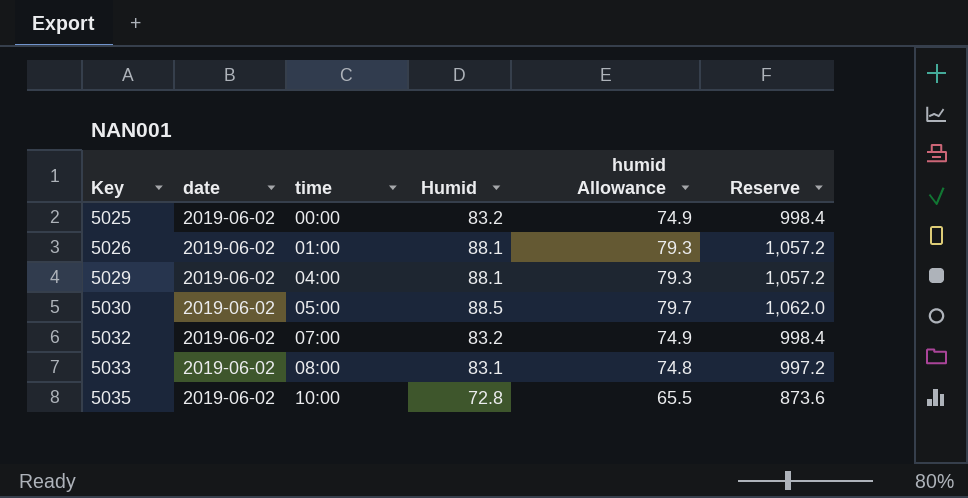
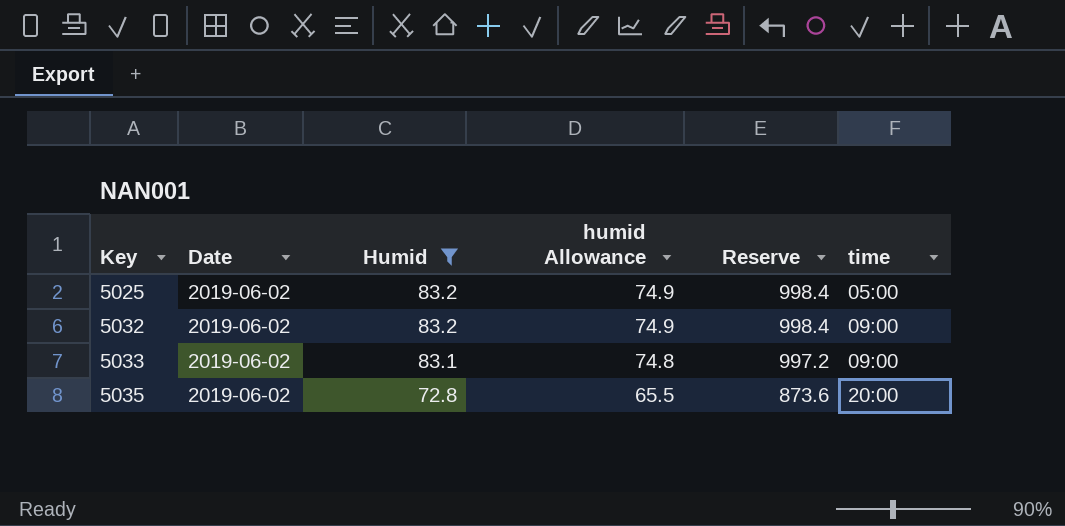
filter: none -> Humid <= 83.2
column name: date -> Date
column time | position: 3 -> 6
5025 | time: 00:00 -> 05:00
5032 | time: 07:00 -> 09:00
5033 | time: 08:00 -> 09:00
5035 | time: 10:00 -> 20:00

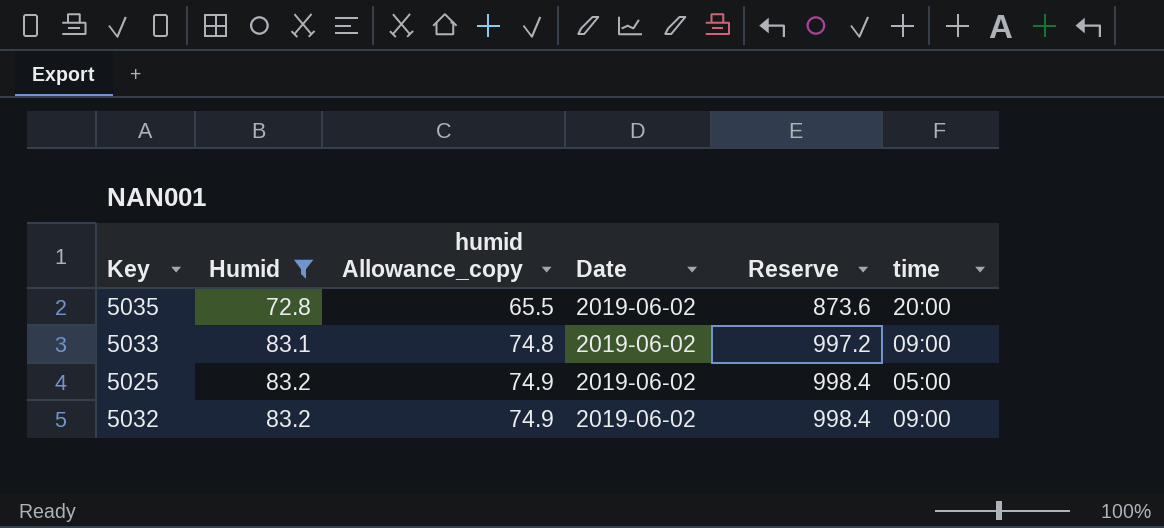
row order: Key ascending -> Humid ascending
column name: humid Allowance -> humid Allowance_copy
column Date | position: 2 -> 4

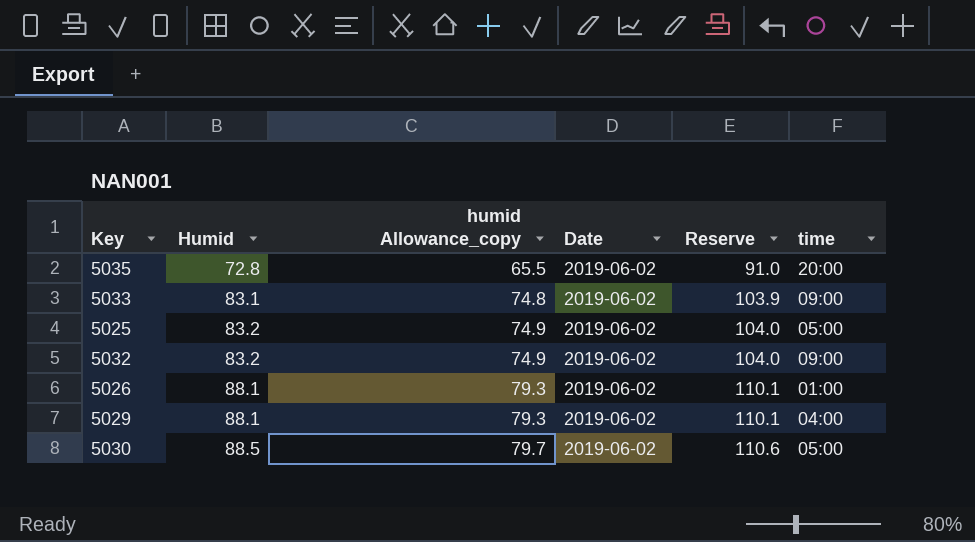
filter: Humid <= 83.2 -> none
column Reserve | formula: [Humid] * 12 -> [Humid] * 1.25

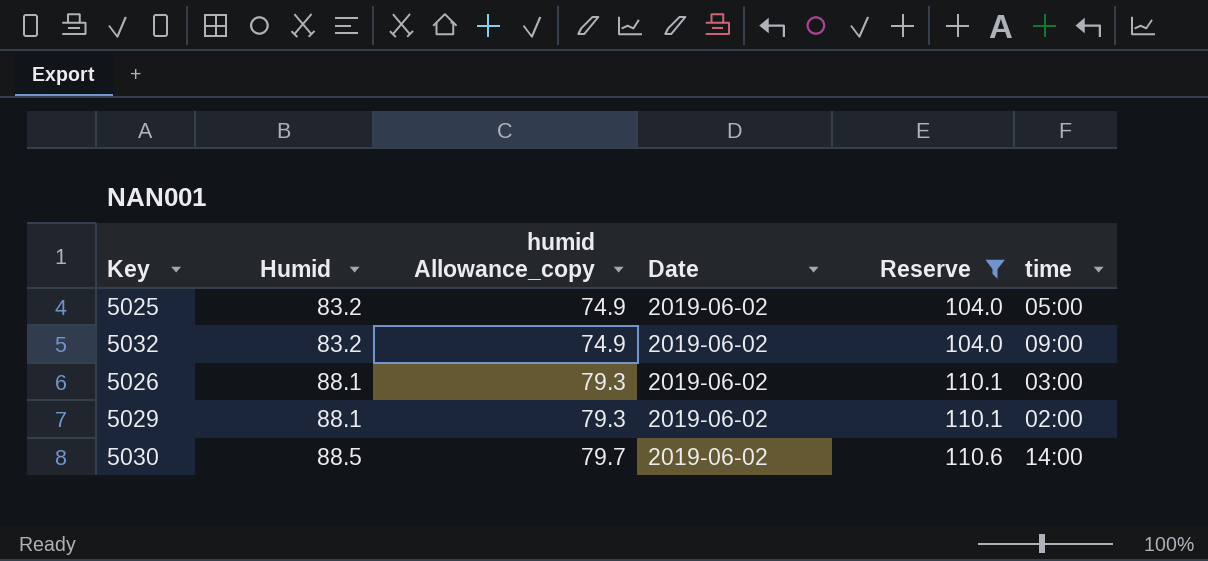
filter: none -> Reserve >= 104.0
5026 | time: 01:00 -> 03:00
5029 | time: 04:00 -> 02:00
5030 | time: 05:00 -> 14:00

